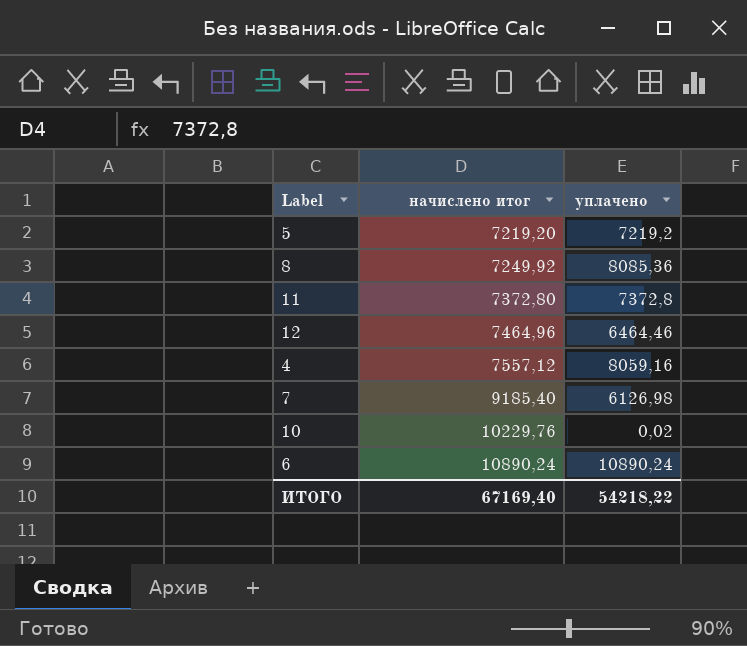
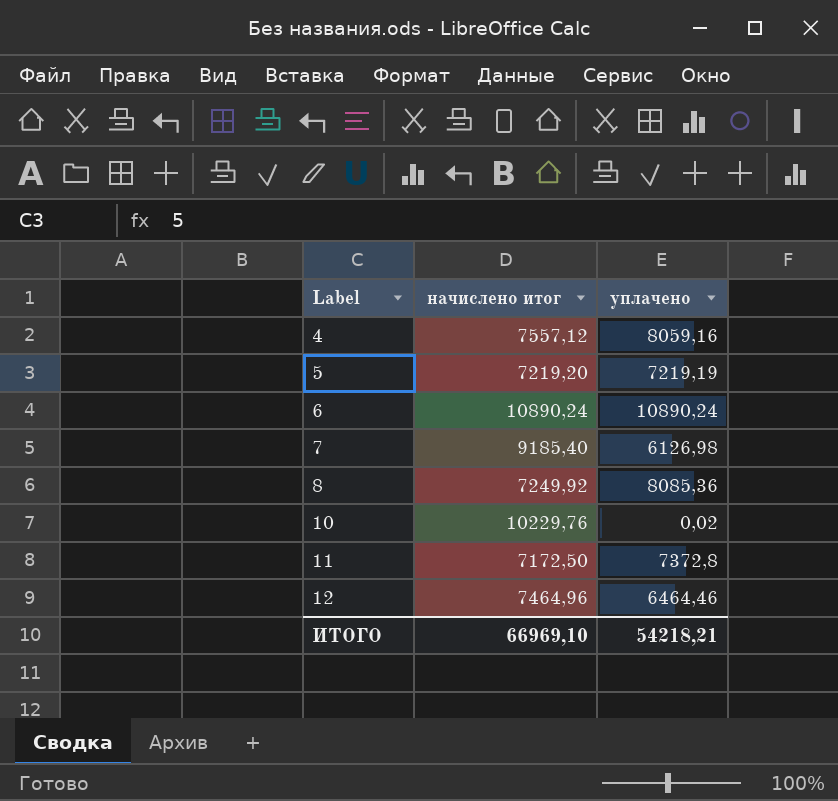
row order: начислено итог ascending -> Label ascending
5 | уплачено: 7219,2 -> 7219,19
11 | начислено итог: 7372,80 -> 7172,50
ИТОГО | начислено итог: 67169,40 -> 66969,10
ИТОГО | уплачено: 54218,22 -> 54218,21

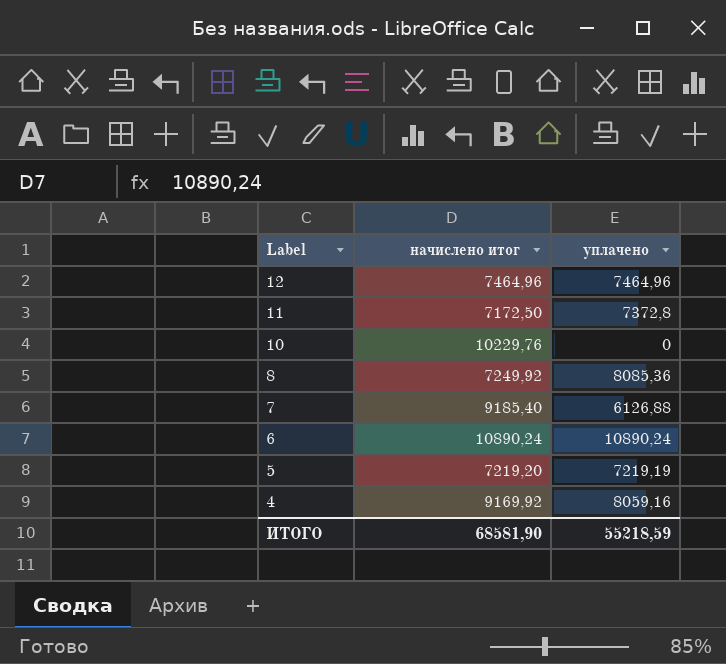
row order: Label ascending -> Label descending
12 | уплачено: 6464,46 -> 7464,96
10 | уплачено: 0,02 -> 0
7 | уплачено: 6126,98 -> 6126,88
4 | начислено итог: 7557,12 -> 9169,92
ИТОГО | начислено итог: 66969,10 -> 68581,90
ИТОГО | уплачено: 54218,21 -> 55218,59

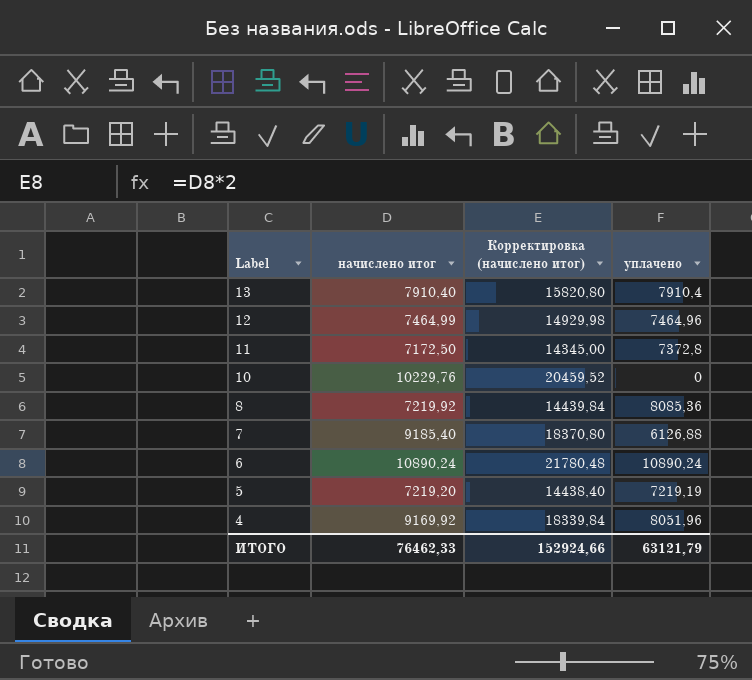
column Корректировка (начислено итог) | formula: none -> [начислено итог] * 2
row 13: none -> 7910,40 | 15820,80 | 7910,4
12 | начислено итог: 7464,96 -> 7464,99
8 | начислено итог: 7249,92 -> 7219,92
4 | уплачено: 8059,16 -> 8051,96
ИТОГО | начислено итог: 68581,90 -> 76462,33
ИТОГО | уплачено: 55218,59 -> 63121,79

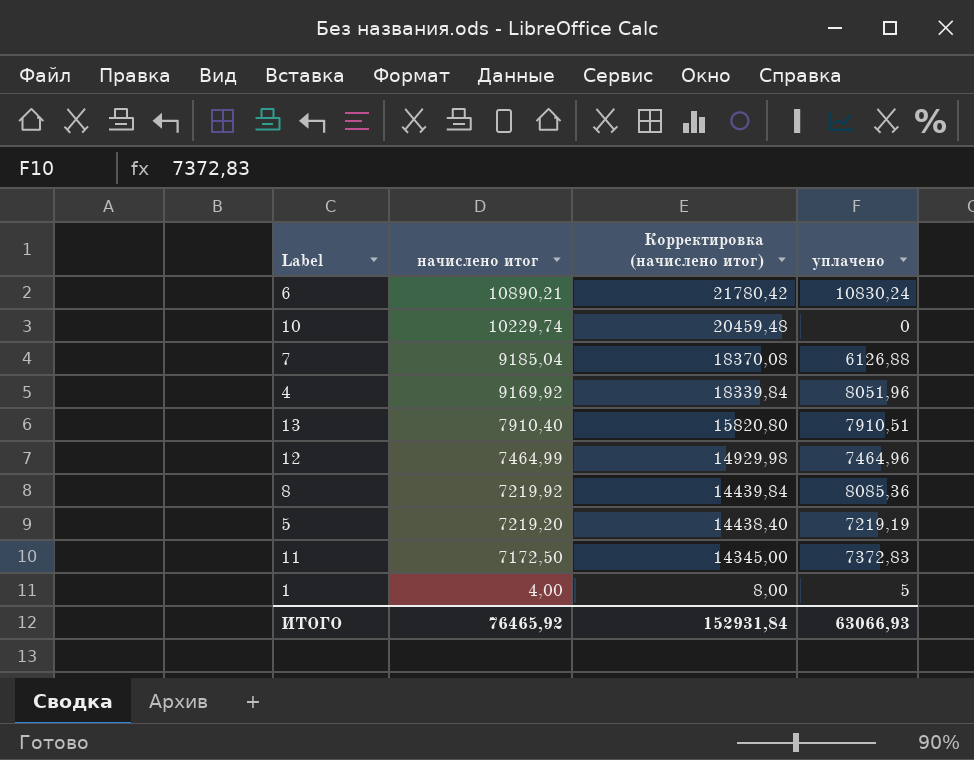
row order: Label descending -> начислено итог descending
6 | начислено итог: 10890,24 -> 10890,21
6 | Корректировка (начислено итог): 21780,48 -> 21780,42
6 | уплачено: 10890,24 -> 10830,24
10 | начислено итог: 10229,76 -> 10229,74
10 | Корректировка (начислено итог): 20459,52 -> 20459,48
7 | начислено итог: 9185,40 -> 9185,04
7 | Корректировка (начислено итог): 18370,80 -> 18370,08
13 | уплачено: 7910,4 -> 7910,51
11 | уплачено: 7372,8 -> 7372,83
row 1: none -> 4,00 | 8,00 | 5
ИТОГО | начислено итог: 76462,33 -> 76465,92
ИТОГО | Корректировка (начислено итог): 152924,66 -> 152931,84
ИТОГО | уплачено: 63121,79 -> 63066,93

